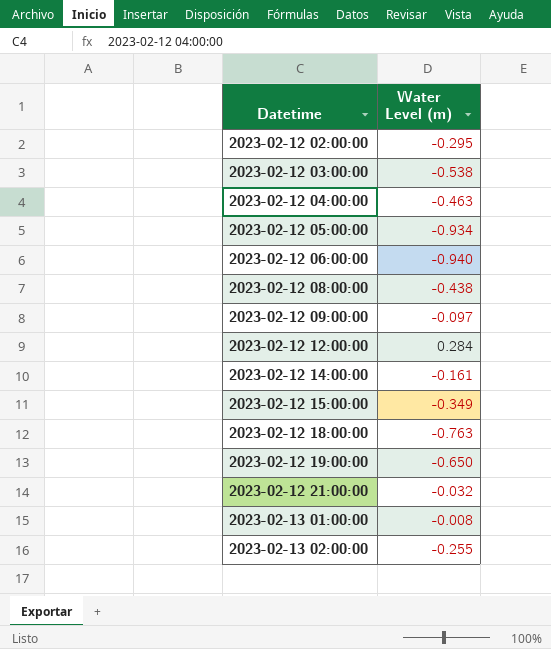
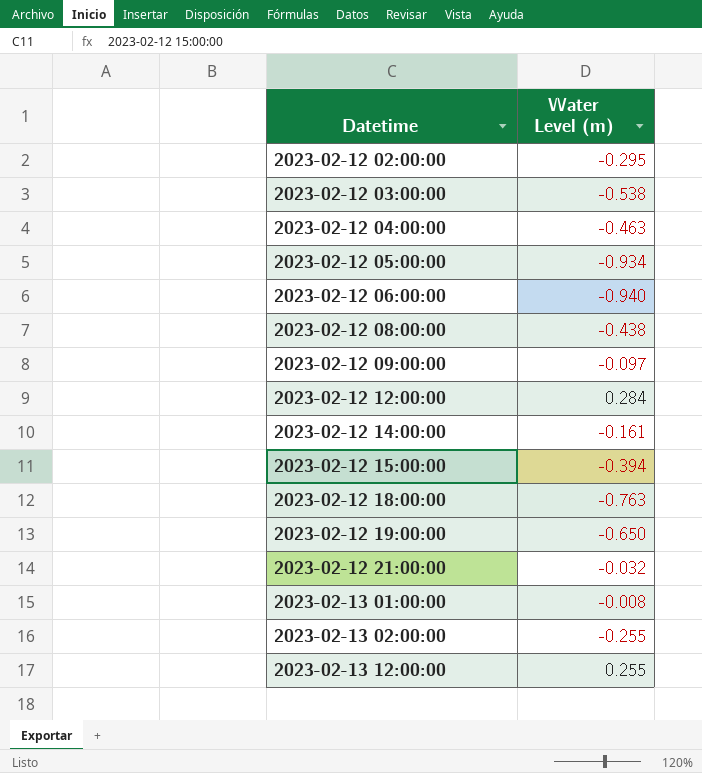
2023-02-12 15:00:00 | Water Level (m): -0.349 -> -0.394
row 2023-02-13 12:00:00: none -> 0.255

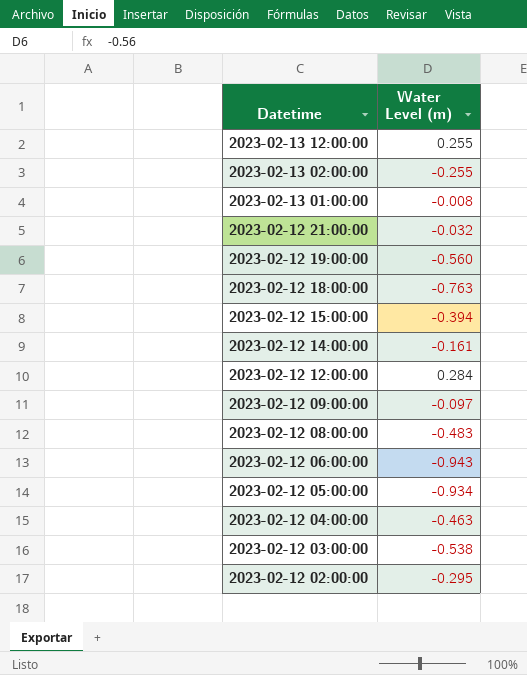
row order: Datetime ascending -> Datetime descending
2023-02-12 19:00:00 | Water Level (m): -0.650 -> -0.560
2023-02-12 08:00:00 | Water Level (m): -0.438 -> -0.483
2023-02-12 06:00:00 | Water Level (m): -0.940 -> -0.943

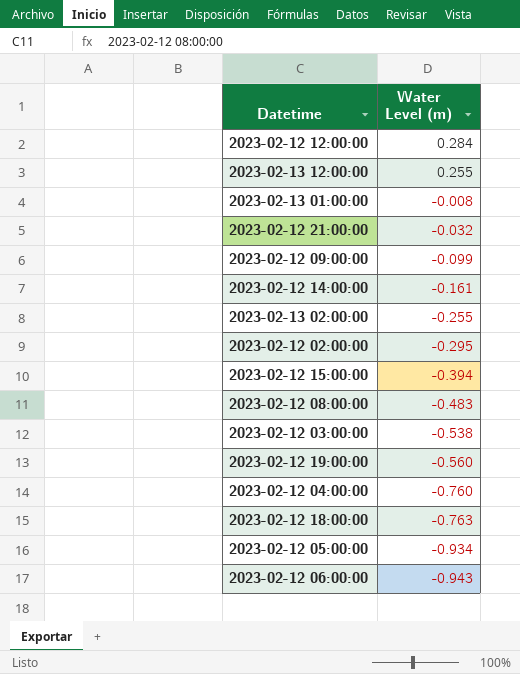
row order: Datetime descending -> Water Level (m) descending
2023-02-12 09:00:00 | Water Level (m): -0.097 -> -0.099
2023-02-12 04:00:00 | Water Level (m): -0.463 -> -0.760

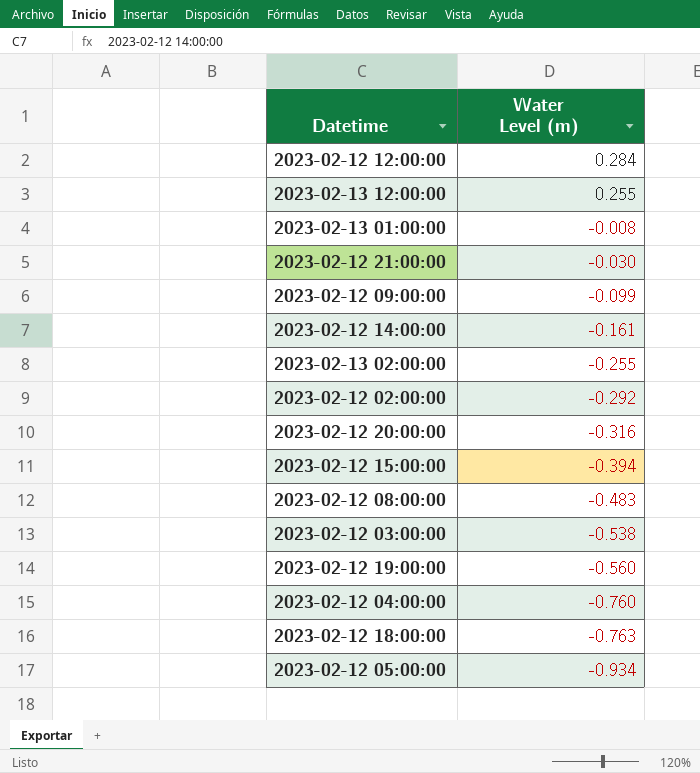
row 2023-02-12 06:00:00: -0.943 -> none
2023-02-12 21:00:00 | Water Level (m): -0.032 -> -0.030
2023-02-12 02:00:00 | Water Level (m): -0.295 -> -0.292
row 2023-02-12 20:00:00: none -> -0.316

